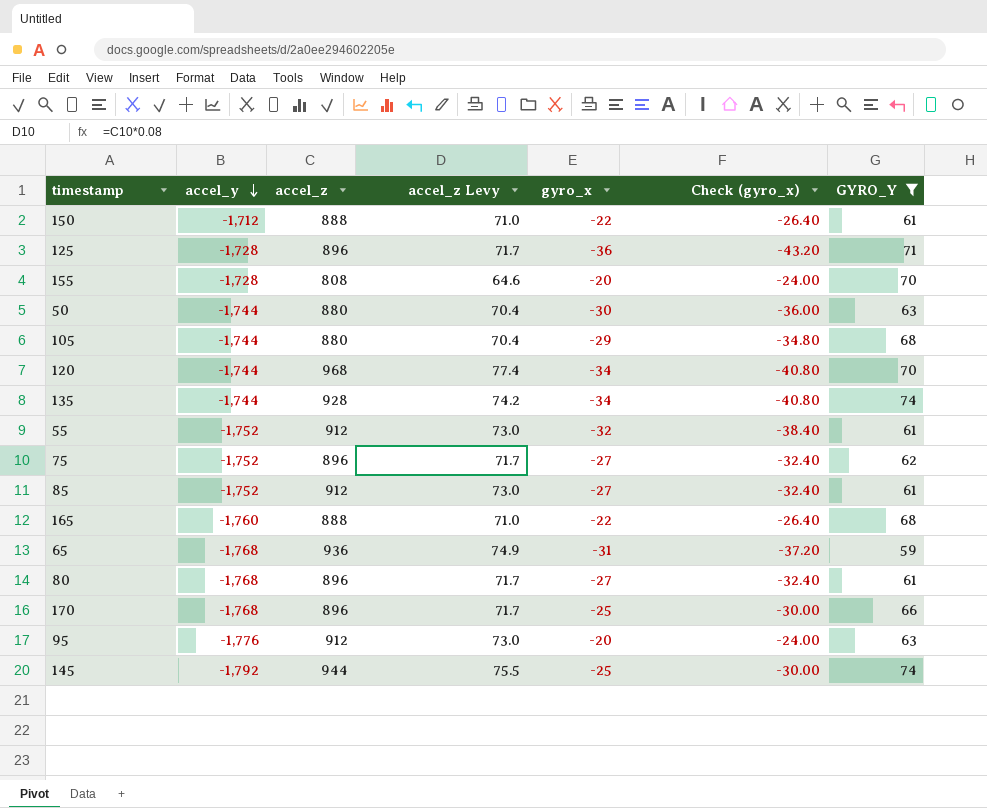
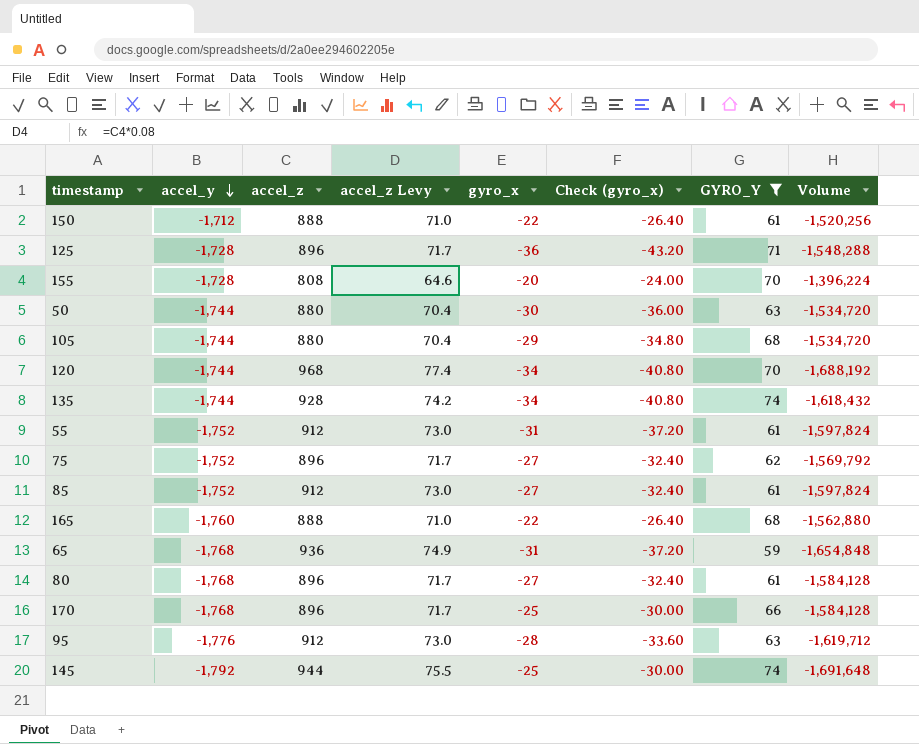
column Volume | formula: none -> [accel_y] * [accel_z]
55 | gyro_x: -32 -> -31
55 | Check (gyro_x): -38.40 -> -37.20
95 | gyro_x: -20 -> -28
95 | Check (gyro_x): -24.00 -> -33.60

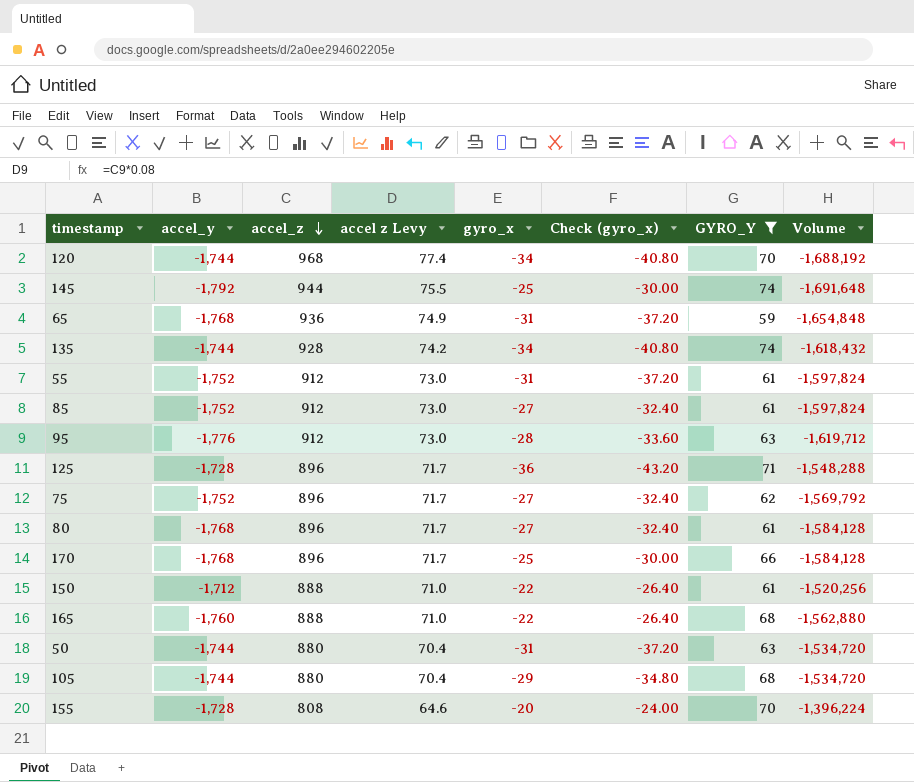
row order: accel_y descending -> accel_z descending
column name: accel_z Levy -> accel z Levy
50 | gyro_x: -30 -> -31
50 | Check (gyro_x): -36.00 -> -37.20

